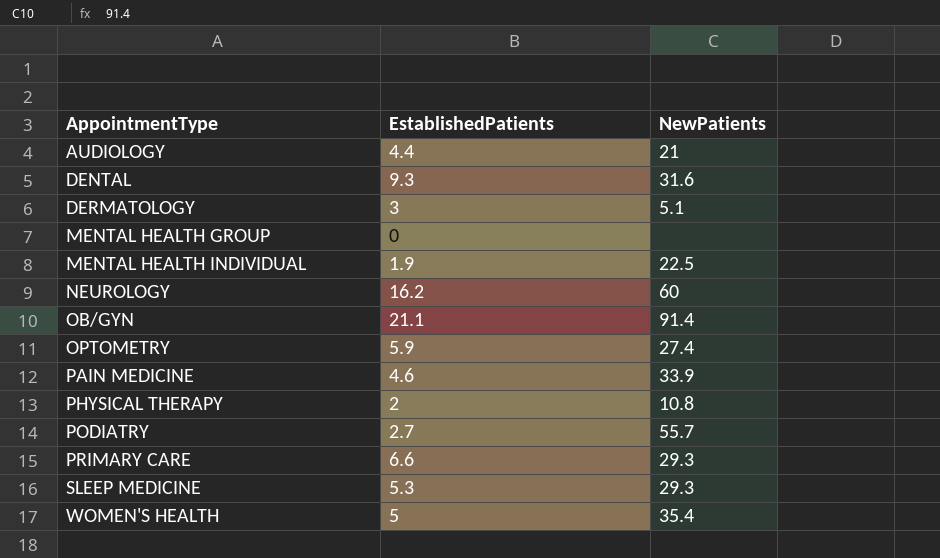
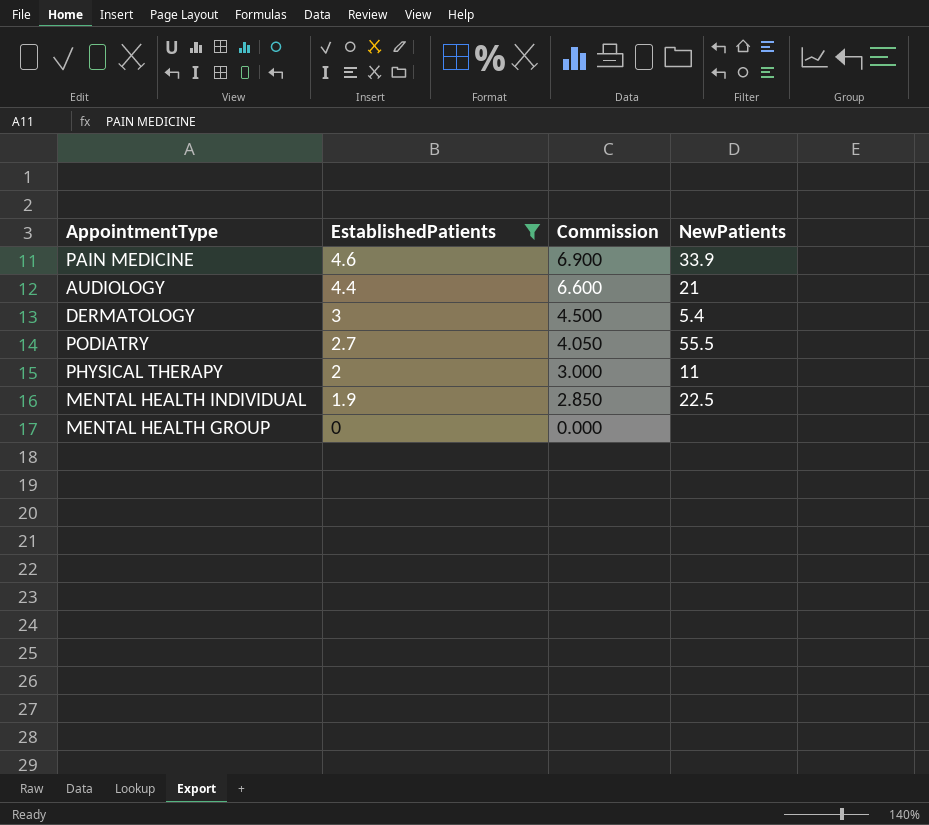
filter: none -> EstablishedPatients <= 4.6
row order: AppointmentType ascending -> EstablishedPatients descending
column Commission | formula: none -> [EstablishedPatients] * 1.5
DERMATOLOGY | NewPatients: 5.1 -> 5.4
PODIATRY | NewPatients: 55.7 -> 55.5
PHYSICAL THERAPY | NewPatients: 10.8 -> 11

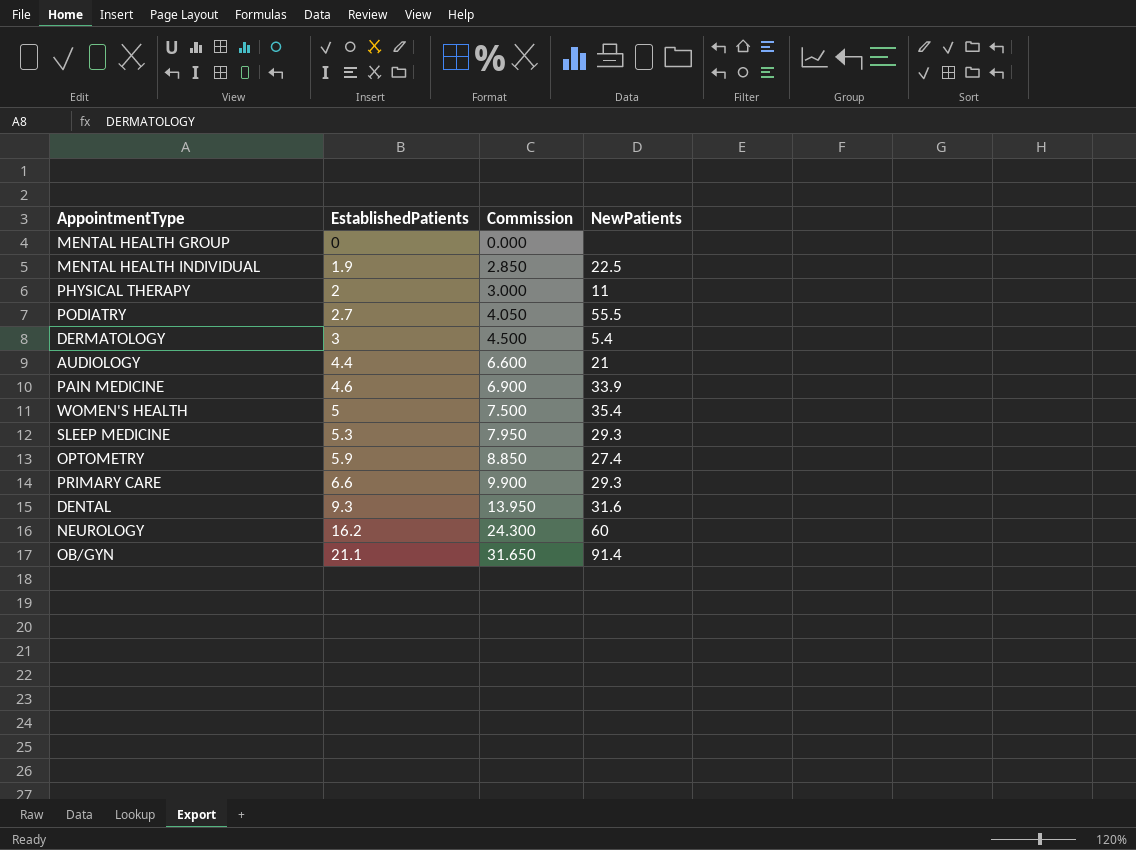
filter: EstablishedPatients <= 4.6 -> none
row order: EstablishedPatients descending -> EstablishedPatients ascending

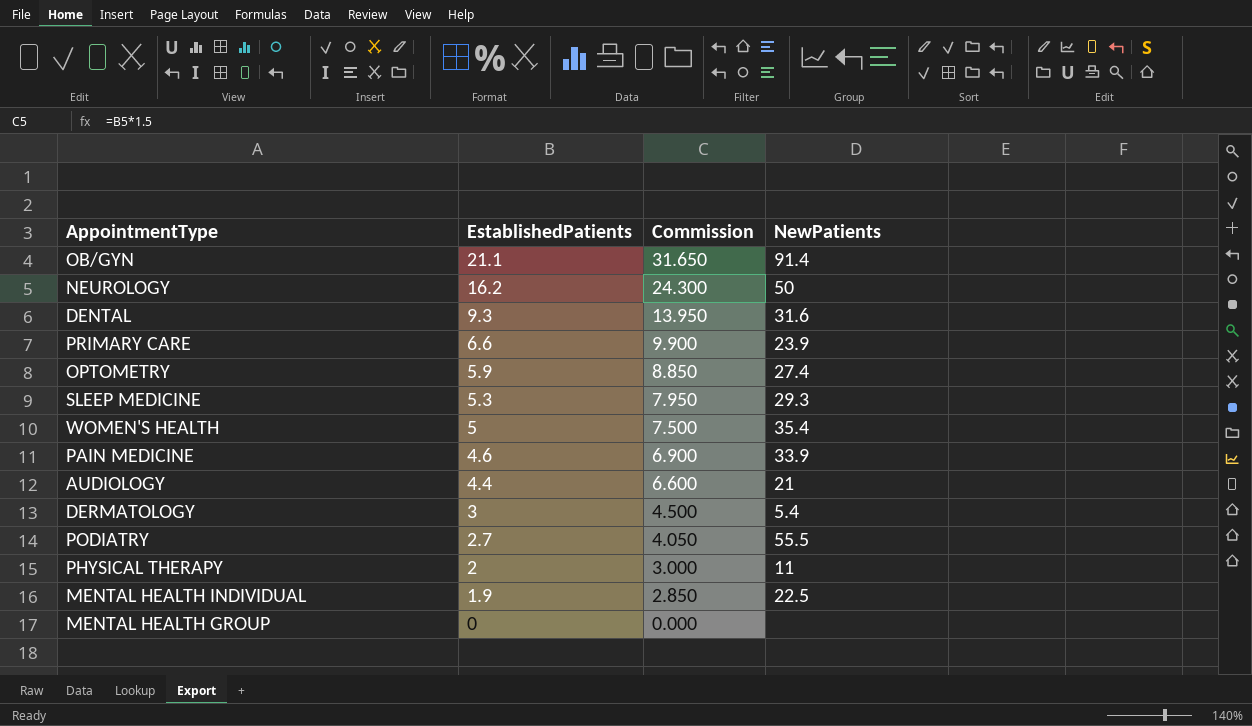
row order: EstablishedPatients ascending -> EstablishedPatients descending
NEUROLOGY | NewPatients: 60 -> 50
PRIMARY CARE | NewPatients: 29.3 -> 23.9

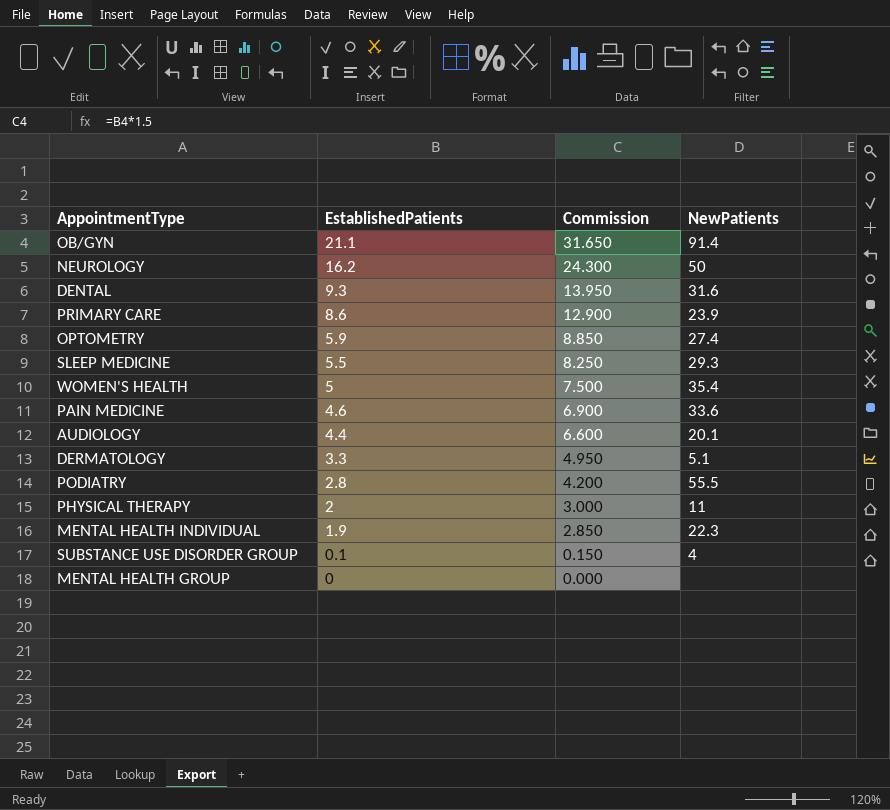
PRIMARY CARE | EstablishedPatients: 6.6 -> 8.6
PRIMARY CARE | Commission: 9.900 -> 12.900
SLEEP MEDICINE | EstablishedPatients: 5.3 -> 5.5
SLEEP MEDICINE | Commission: 7.950 -> 8.250
PAIN MEDICINE | NewPatients: 33.9 -> 33.6
AUDIOLOGY | NewPatients: 21 -> 20.1
DERMATOLOGY | EstablishedPatients: 3 -> 3.3
DERMATOLOGY | Commission: 4.500 -> 4.950
DERMATOLOGY | NewPatients: 5.4 -> 5.1
PODIATRY | EstablishedPatients: 2.7 -> 2.8
PODIATRY | Commission: 4.050 -> 4.200
MENTAL HEALTH INDIVIDUAL | NewPatients: 22.5 -> 22.3
row SUBSTANCE USE DISORDER GROUP: none -> 0.1 | 0.150 | 4

